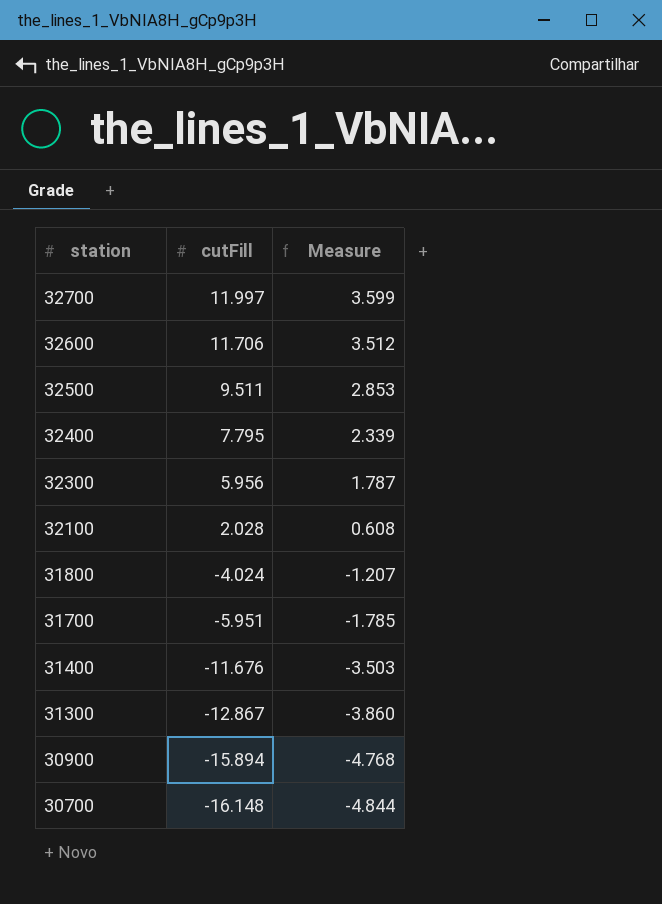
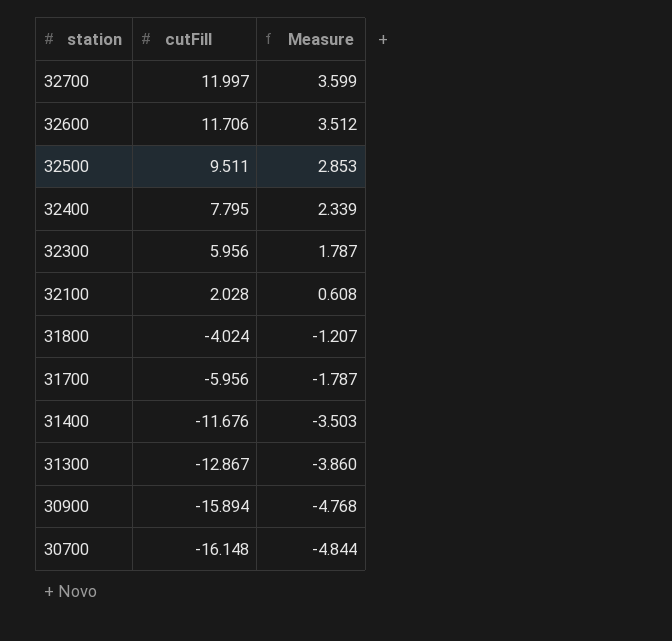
31700 | cutFill: -5.951 -> -5.956
31700 | Measure: -1.785 -> -1.787

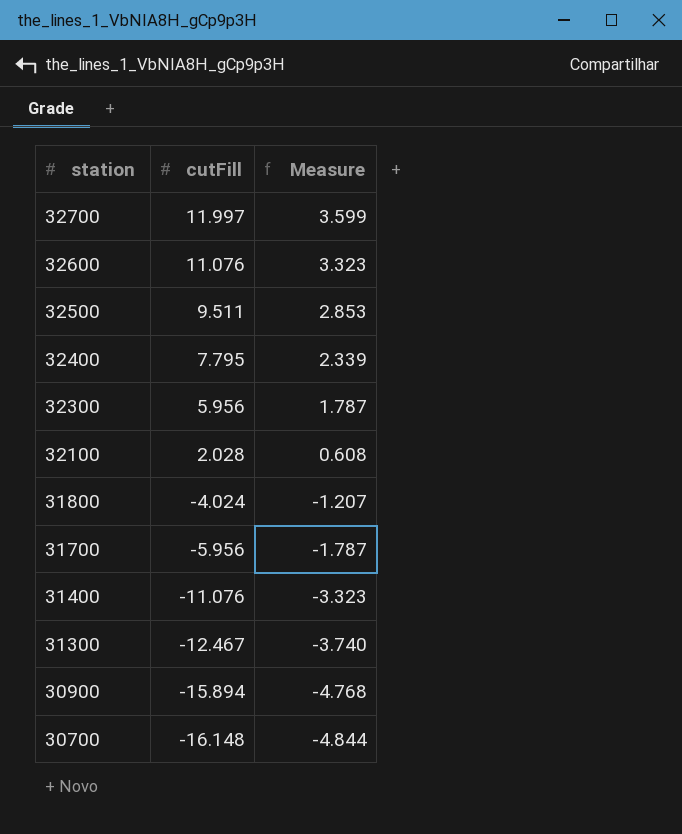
32600 | cutFill: 11.706 -> 11.076
32600 | Measure: 3.512 -> 3.323
31400 | cutFill: -11.676 -> -11.076
31400 | Measure: -3.503 -> -3.323
31300 | cutFill: -12.867 -> -12.467
31300 | Measure: -3.860 -> -3.740

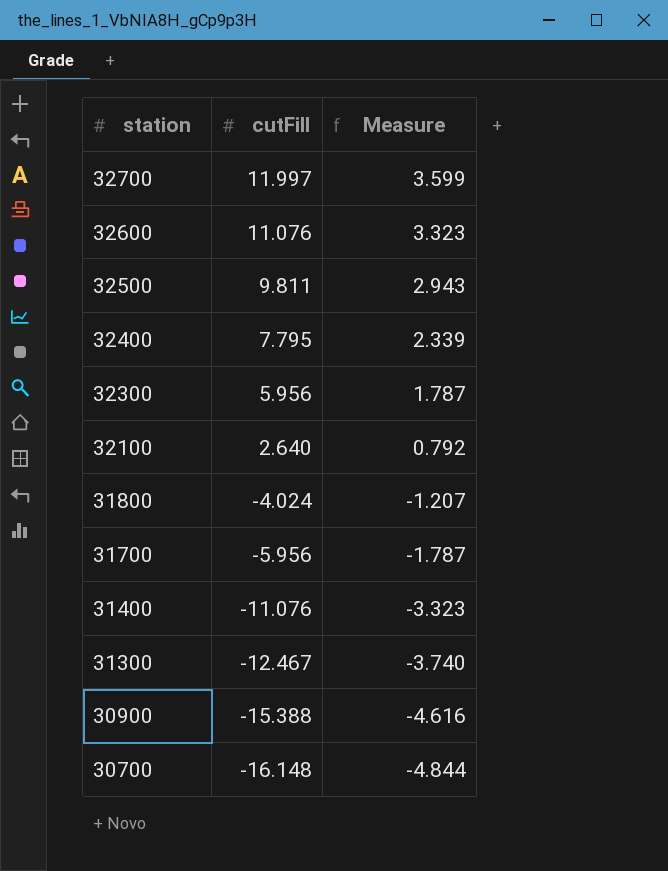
32500 | cutFill: 9.511 -> 9.811
32500 | Measure: 2.853 -> 2.943
32100 | cutFill: 2.028 -> 2.640
32100 | Measure: 0.608 -> 0.792
30900 | cutFill: -15.894 -> -15.388
30900 | Measure: -4.768 -> -4.616

